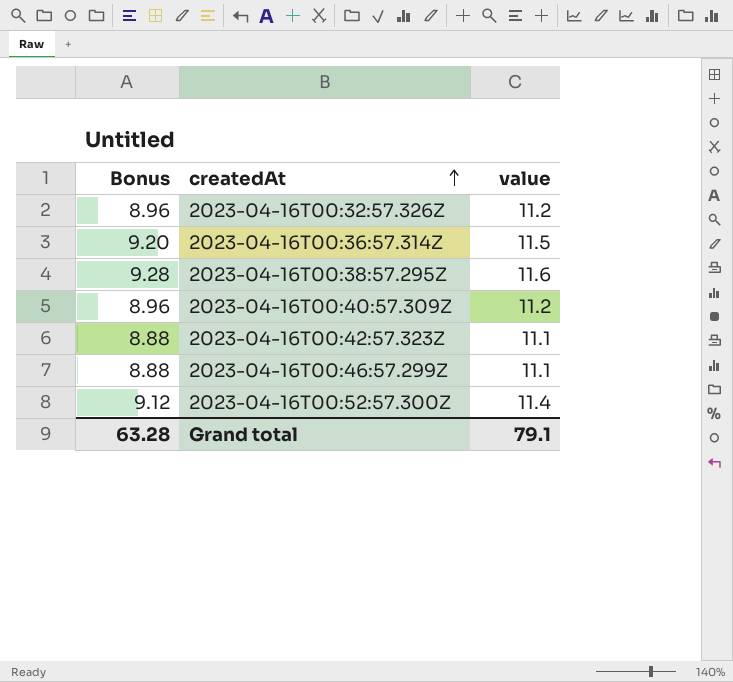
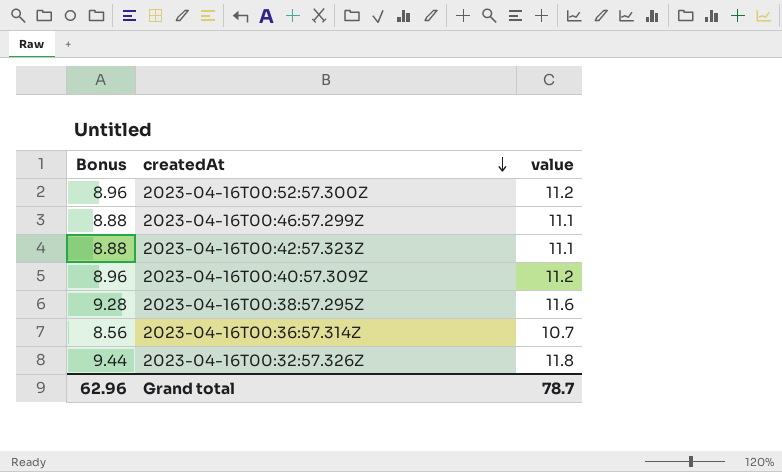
row order: createdAt ascending -> createdAt descending
2023-04-16T00:52:57.300Z | Bonus: 9.12 -> 8.96
2023-04-16T00:52:57.300Z | value: 11.4 -> 11.2
2023-04-16T00:36:57.314Z | Bonus: 9.20 -> 8.56
2023-04-16T00:36:57.314Z | value: 11.5 -> 10.7
2023-04-16T00:32:57.326Z | Bonus: 8.96 -> 9.44
2023-04-16T00:32:57.326Z | value: 11.2 -> 11.8
Grand total | Bonus: 63.28 -> 62.96
Grand total | value: 79.1 -> 78.7

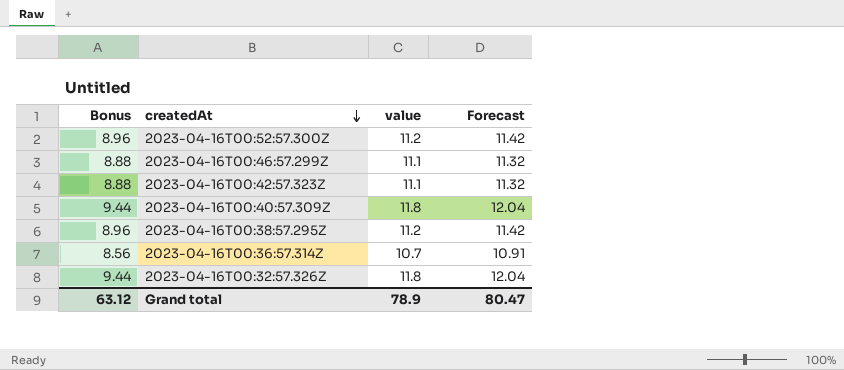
column Forecast | formula: none -> [value] * 1.02
2023-04-16T00:40:57.309Z | Bonus: 8.96 -> 9.44
2023-04-16T00:40:57.309Z | value: 11.2 -> 11.8
2023-04-16T00:38:57.295Z | Bonus: 9.28 -> 8.96
2023-04-16T00:38:57.295Z | value: 11.6 -> 11.2
Grand total | Bonus: 62.96 -> 63.12
Grand total | value: 78.7 -> 78.9

